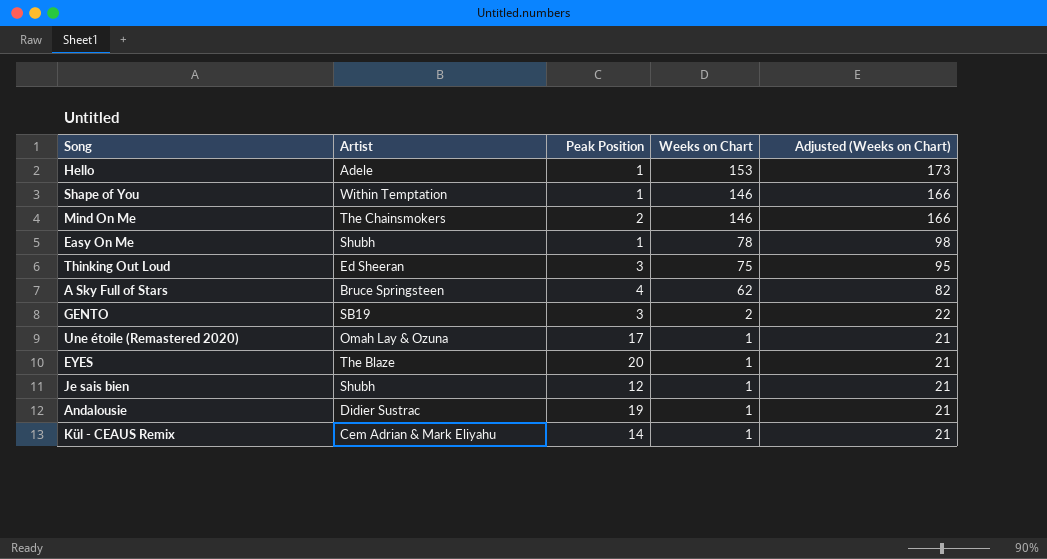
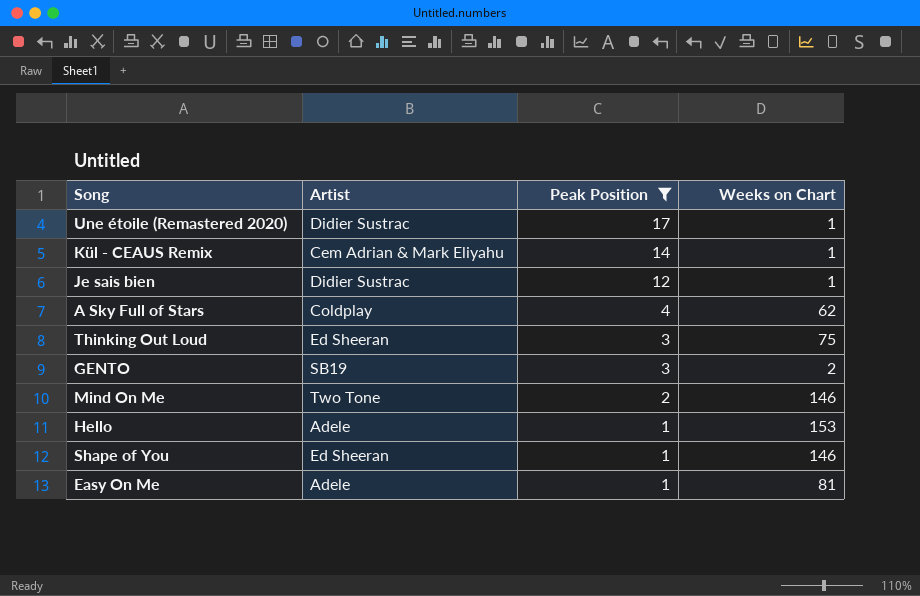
filter: none -> Peak Position <= 17
row order: Weeks on Chart descending -> Peak Position descending
column Adjusted (Weeks on Chart) | formula: [Weeks on Chart] + 20 -> none
Une étoile (Remastered 2020) | Artist: Omah Lay & Ozuna -> Didier Sustrac
Je sais bien | Artist: Shubh -> Didier Sustrac
A Sky Full of Stars | Artist: Bruce Springsteen -> Coldplay
Mind On Me | Artist: The Chainsmokers -> Two Tone
Shape of You | Artist: Within Temptation -> Ed Sheeran
Easy On Me | Artist: Shubh -> Adele
Easy On Me | Weeks on Chart: 78 -> 81

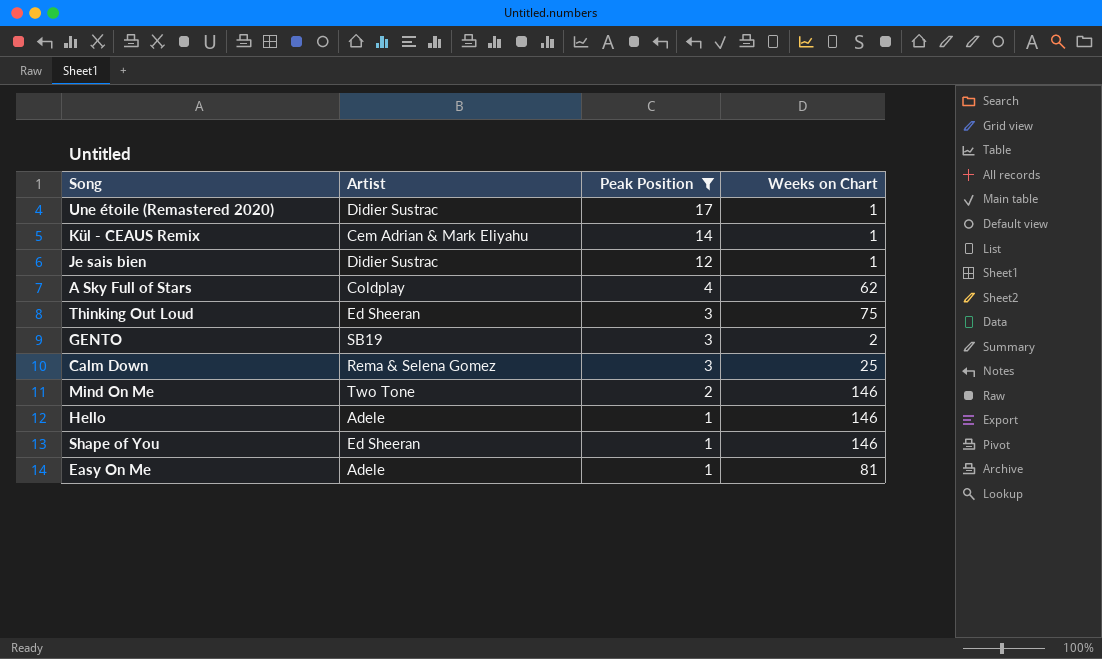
row Calm Down: none -> Rema & Selena Gomez | 3 | 25
Hello | Weeks on Chart: 153 -> 146

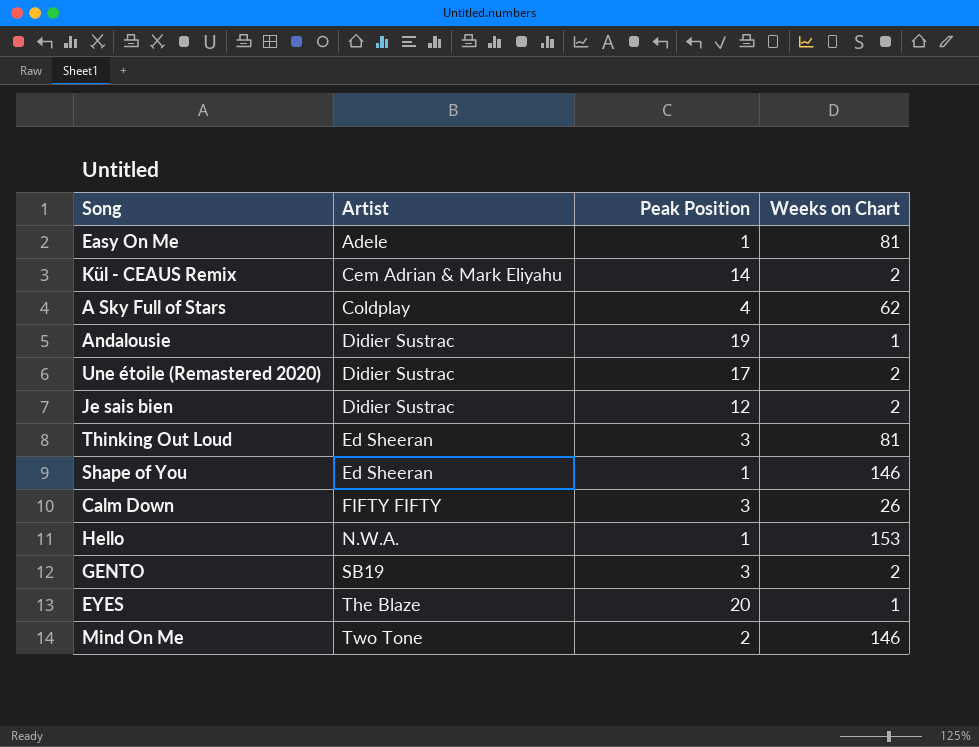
filter: Peak Position <= 17 -> none
row order: Peak Position descending -> Artist ascending
Kül - CEAUS Remix | Weeks on Chart: 1 -> 2
Une étoile (Remastered 2020) | Weeks on Chart: 1 -> 2
Je sais bien | Weeks on Chart: 1 -> 2
Thinking Out Loud | Weeks on Chart: 75 -> 81
Calm Down | Artist: Rema & Selena Gomez -> FIFTY FIFTY
Calm Down | Weeks on Chart: 25 -> 26
Hello | Artist: Adele -> N.W.A.
Hello | Weeks on Chart: 146 -> 153

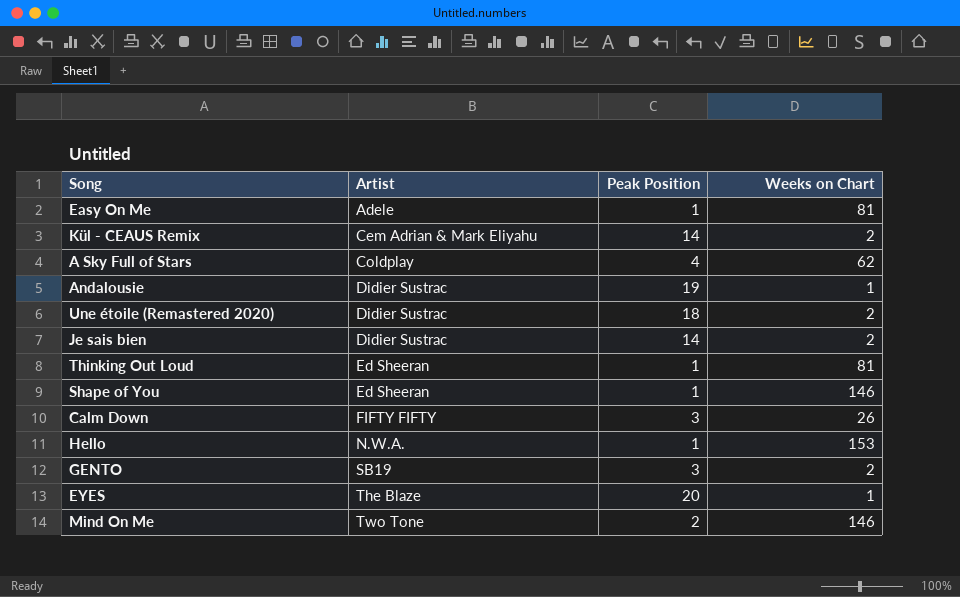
Une étoile (Remastered 2020) | Peak Position: 17 -> 18
Je sais bien | Peak Position: 12 -> 14
Thinking Out Loud | Peak Position: 3 -> 1

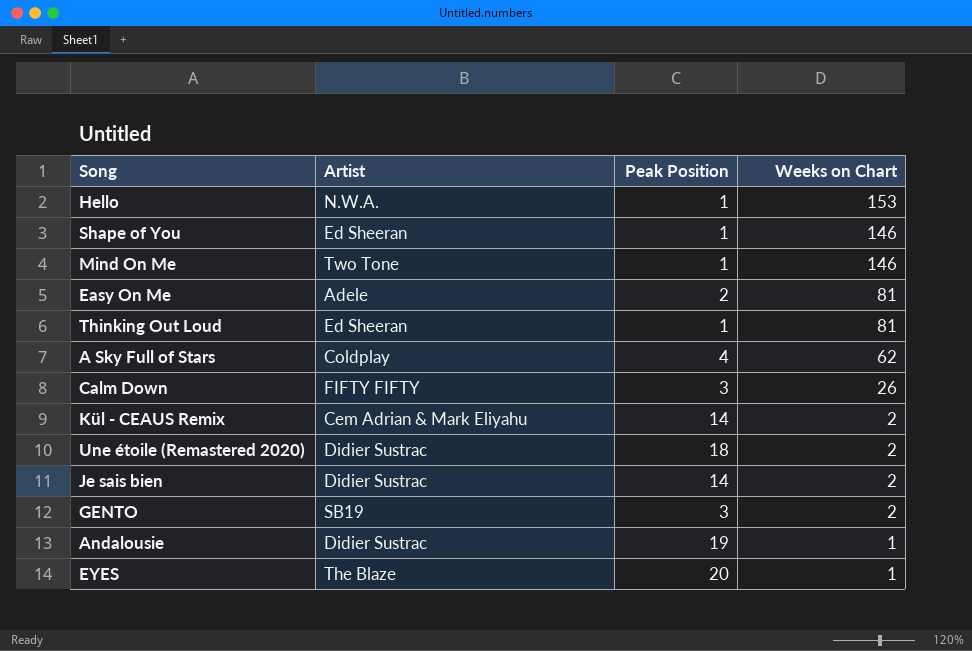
row order: Artist ascending -> Weeks on Chart descending
Mind On Me | Peak Position: 2 -> 1
Easy On Me | Peak Position: 1 -> 2

